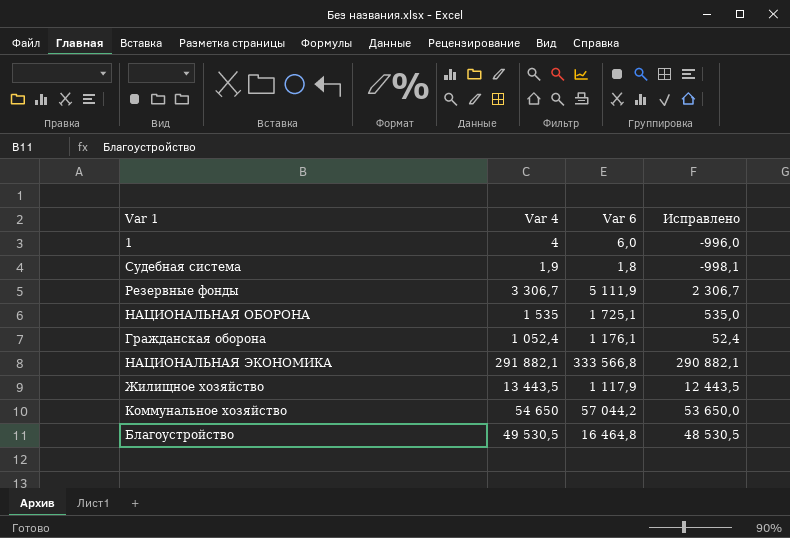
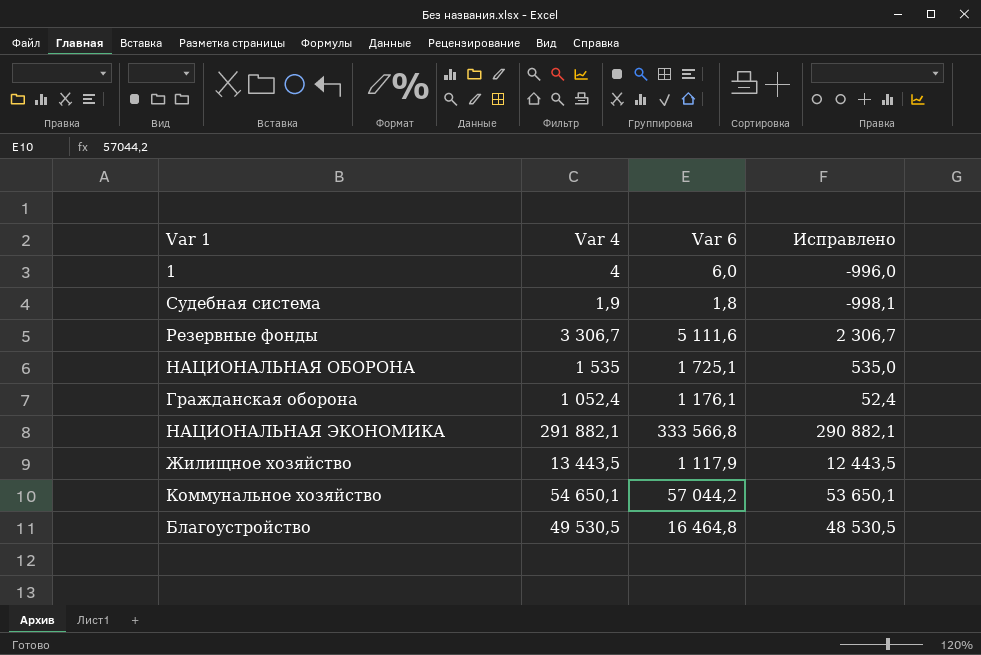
Резервные фонды | Var 6: 5 111,9 -> 5 111,6
Коммунальное хозяйство | Var 4: 54 650 -> 54 650,1
Коммунальное хозяйство | Исправлено: 53 650,0 -> 53 650,1

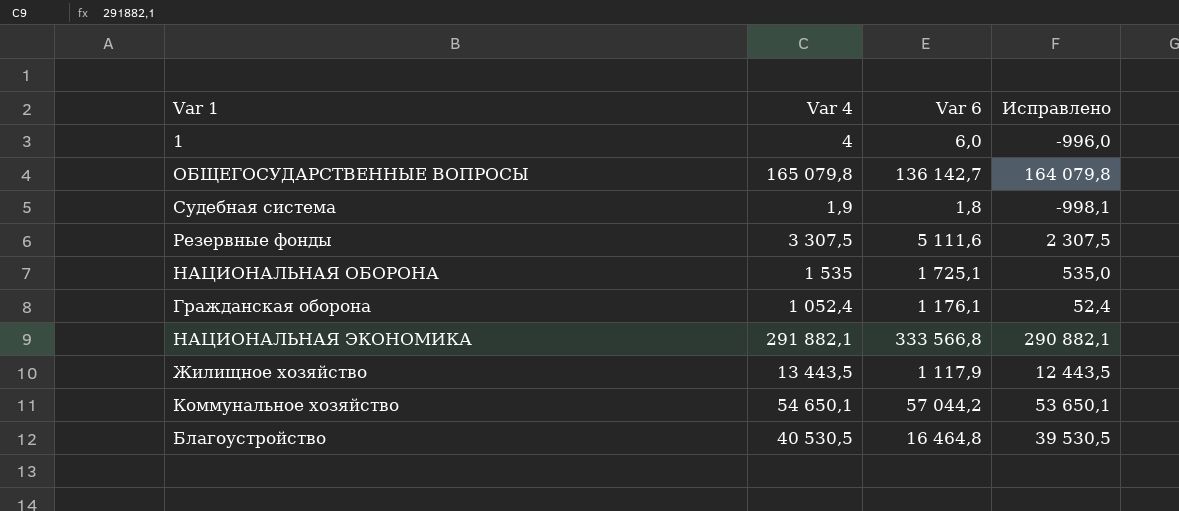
row ОБЩЕГОСУДАРСТВЕННЫЕ ВОПРОСЫ: none -> 165 079,8 | 136 142,7 | 164 079,8
Резервные фонды | Var 4: 3 306,7 -> 3 307,5
Резервные фонды | Исправлено: 2 306,7 -> 2 307,5
Благоустройство | Var 4: 49 530,5 -> 40 530,5
Благоустройство | Исправлено: 48 530,5 -> 39 530,5

